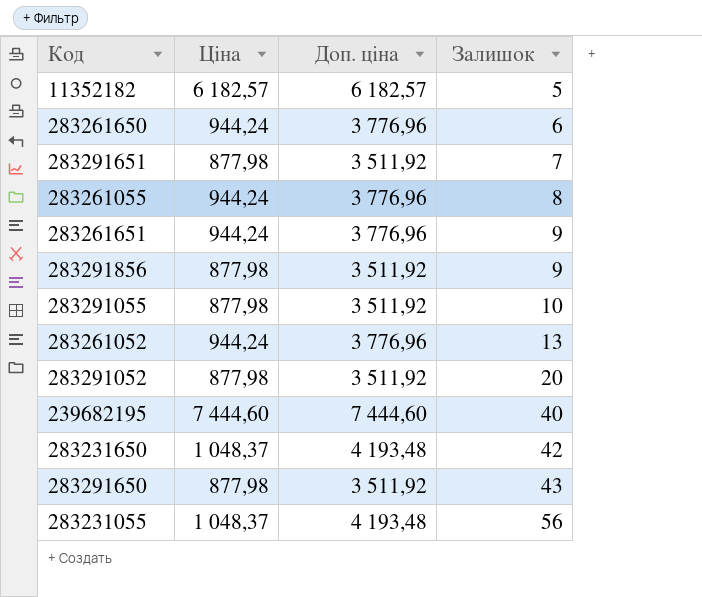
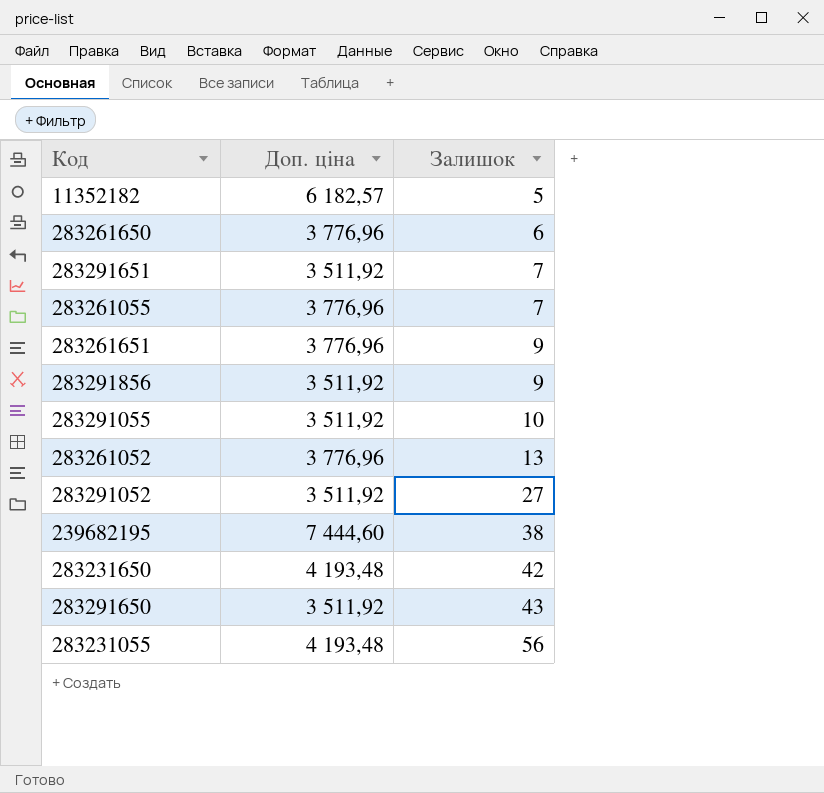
column Ціна | position: 2 -> none
283261055 | Залишок: 8 -> 7
283291052 | Залишок: 20 -> 27
239682195 | Залишок: 40 -> 38

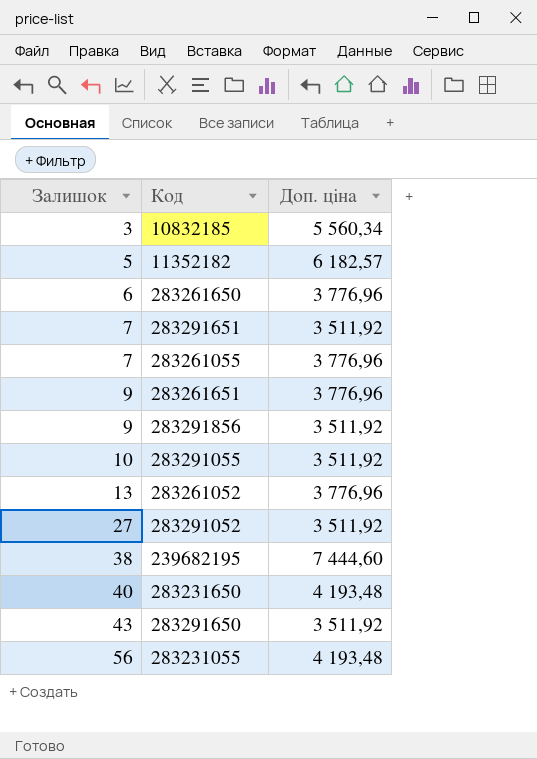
column Залишок | position: 3 -> 1
row 10832185: none -> 3 | 5 560,34
283231650 | Залишок: 42 -> 40

